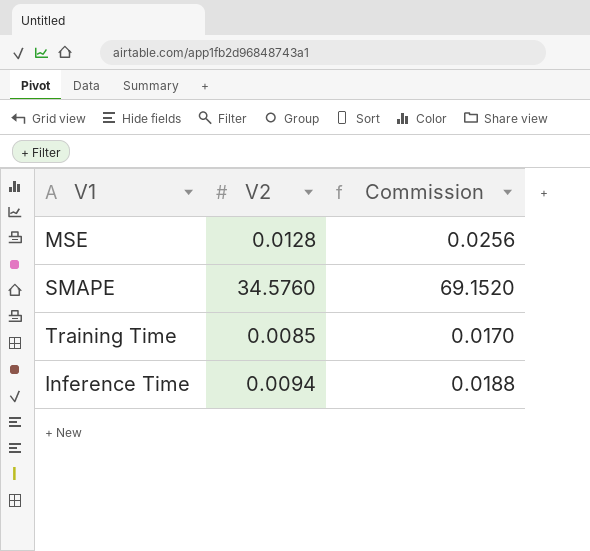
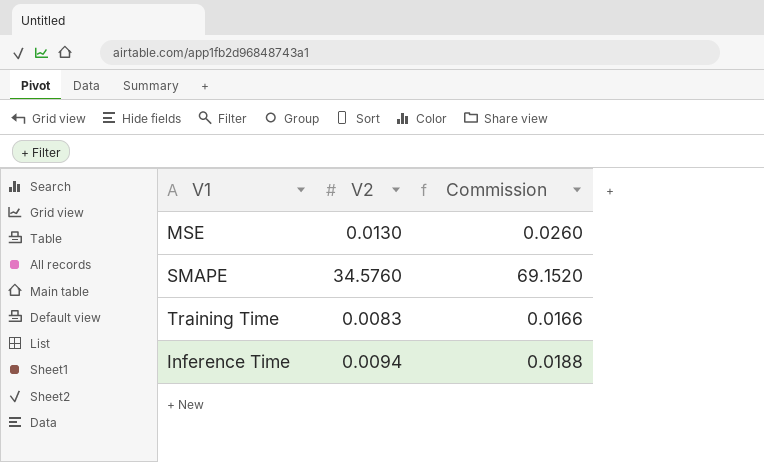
MSE | V2: 0.0128 -> 0.0130
MSE | Commission: 0.0256 -> 0.0260
Training Time | V2: 0.0085 -> 0.0083
Training Time | Commission: 0.0170 -> 0.0166

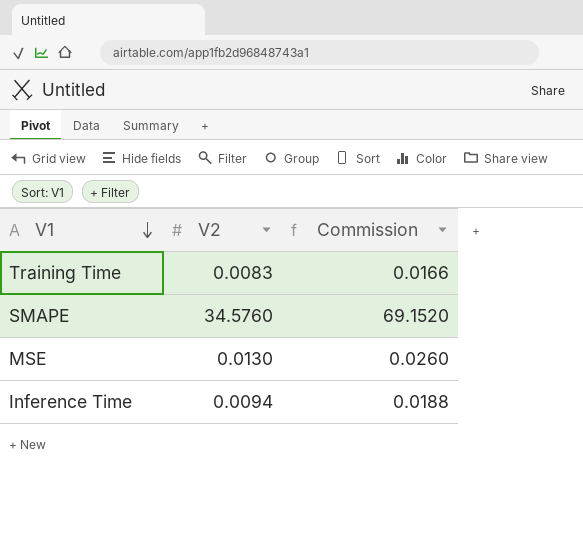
row order: none -> V1 descending

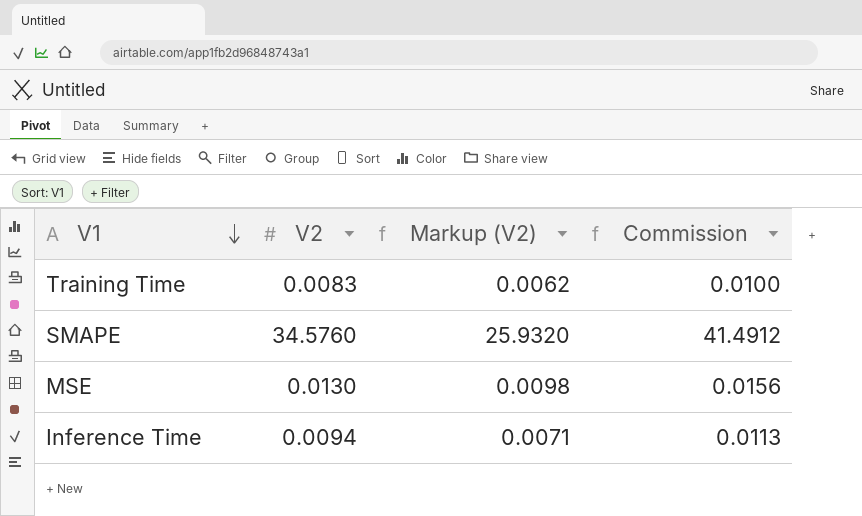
column Markup (V2) | formula: none -> [V2] * 0.75
column Commission | formula: [V2] * 2 -> [V2] * 1.2

